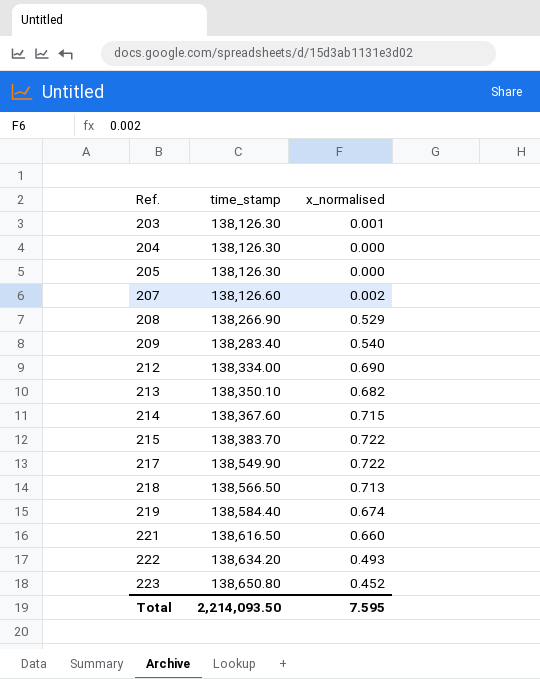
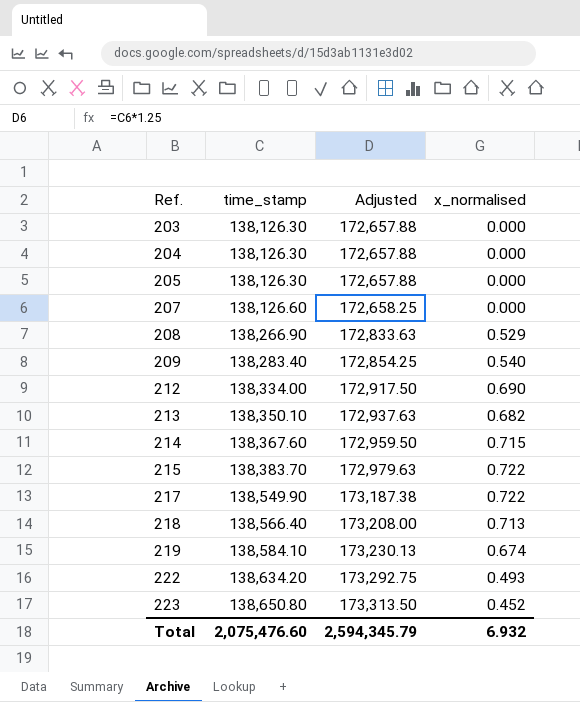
column Adjusted | formula: none -> [time_stamp] * 1.25
row 221: 138,616.50 | 0.660 -> none
203 | x_normalised: 0.001 -> 0.000
207 | x_normalised: 0.002 -> 0.000
218 | time_stamp: 138,566.50 -> 138,566.40
219 | time_stamp: 138,584.40 -> 138,584.10
Total | time_stamp: 2,214,093.50 -> 2,075,476.60
Total | x_normalised: 7.595 -> 6.932

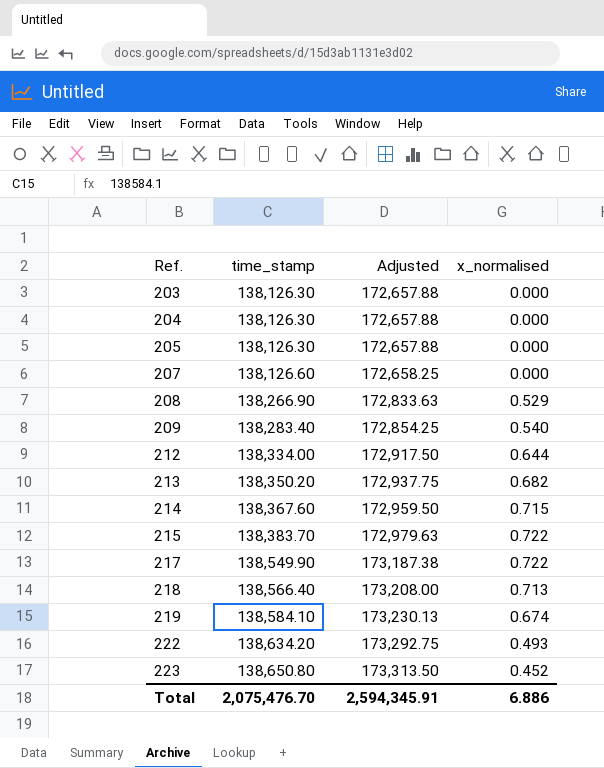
212 | x_normalised: 0.690 -> 0.644
213 | time_stamp: 138,350.10 -> 138,350.20
213 | Adjusted: 172,937.63 -> 172,937.75
Total | time_stamp: 2,075,476.60 -> 2,075,476.70
Total | Adjusted: 2,594,345.79 -> 2,594,345.91
Total | x_normalised: 6.932 -> 6.886

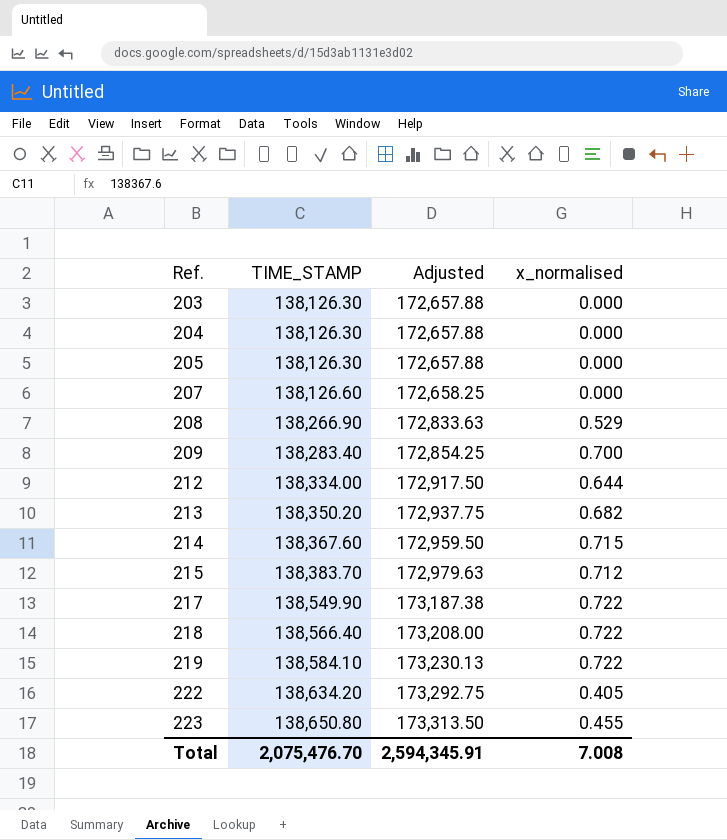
column name: time_stamp -> TIME_STAMP
209 | x_normalised: 0.540 -> 0.700
215 | x_normalised: 0.722 -> 0.712
218 | x_normalised: 0.713 -> 0.722
219 | x_normalised: 0.674 -> 0.722
222 | x_normalised: 0.493 -> 0.405
223 | x_normalised: 0.452 -> 0.455
Total | x_normalised: 6.886 -> 7.008

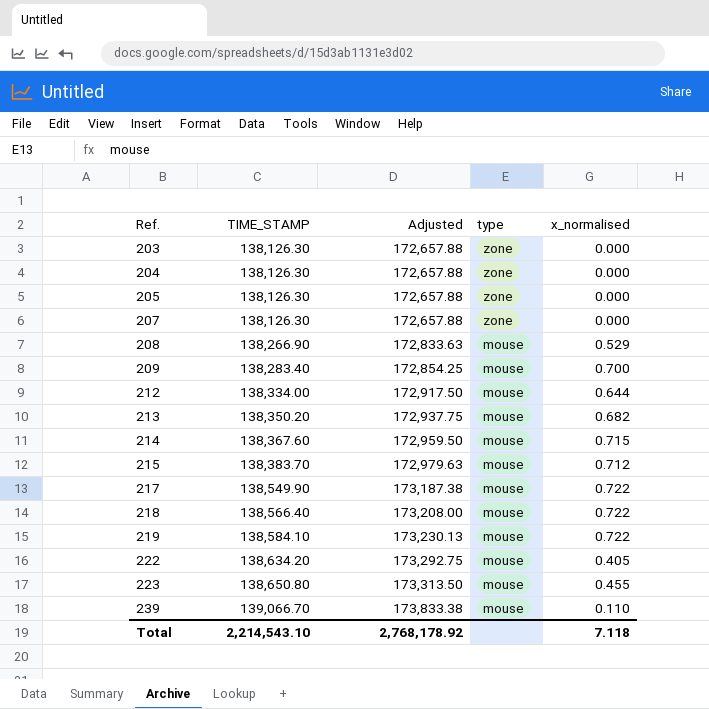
column type | position: none -> 4
207 | TIME_STAMP: 138,126.60 -> 138,126.30
207 | Adjusted: 172,658.25 -> 172,657.88
row 239: none -> 139,066.70 | 173,833.38 | mouse | 0.110
Total | TIME_STAMP: 2,075,476.70 -> 2,214,543.10
Total | Adjusted: 2,594,345.91 -> 2,768,178.92
Total | x_normalised: 7.008 -> 7.118

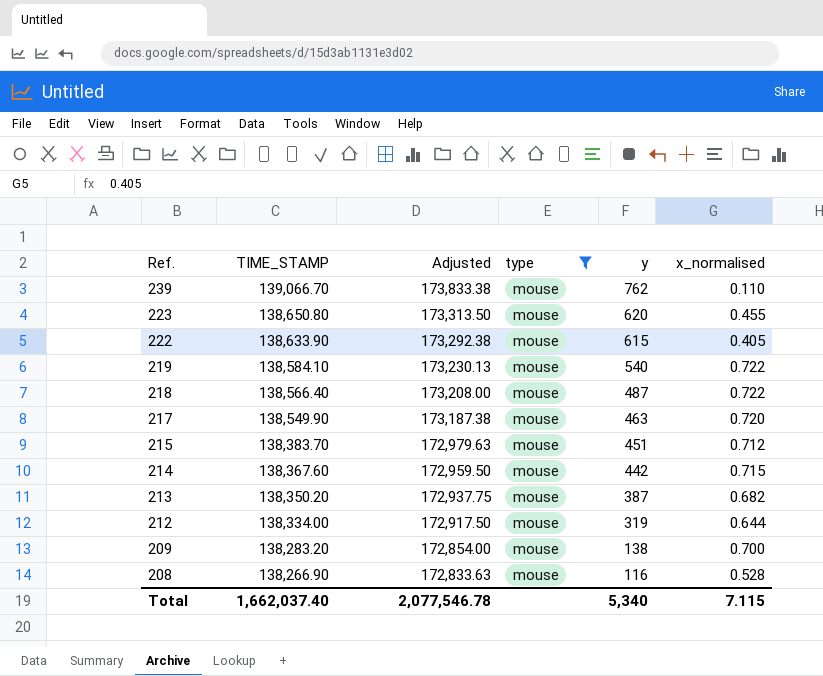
filter: none -> type = mouse
row order: Ref. ascending -> Ref. descending
column y | position: none -> 5
222 | TIME_STAMP: 138,634.20 -> 138,633.90
222 | Adjusted: 173,292.75 -> 173,292.38
217 | x_normalised: 0.722 -> 0.720
209 | TIME_STAMP: 138,283.40 -> 138,283.20
209 | Adjusted: 172,854.25 -> 172,854.00
208 | x_normalised: 0.529 -> 0.528
Total | TIME_STAMP: 2,214,543.10 -> 1,662,037.40
Total | Adjusted: 2,768,178.92 -> 2,077,546.78
Total | x_normalised: 7.118 -> 7.115

